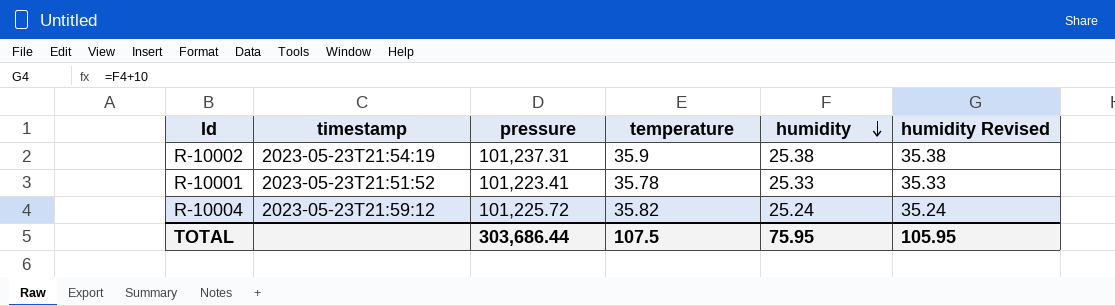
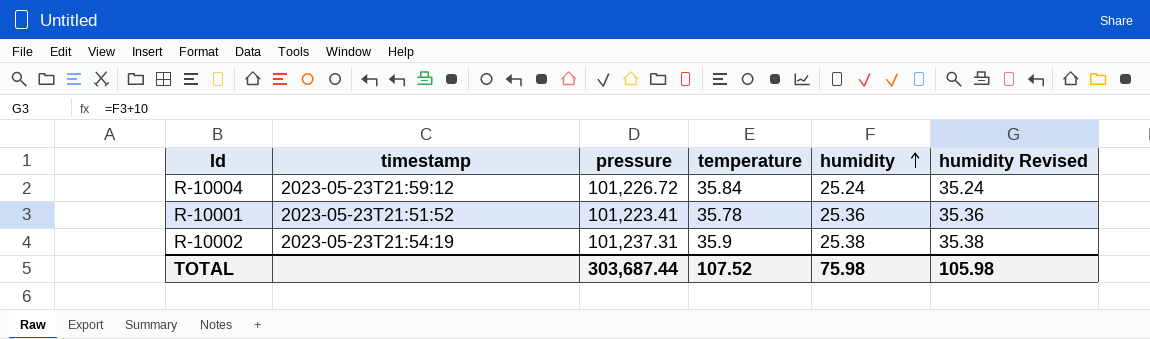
row order: humidity descending -> humidity ascending
R-10004 | pressure: 101,225.72 -> 101,226.72
R-10004 | temperature: 35.82 -> 35.84
R-10001 | humidity: 25.33 -> 25.36
R-10001 | humidity Revised: 35.33 -> 35.36
TOTAL | pressure: 303,686.44 -> 303,687.44
TOTAL | temperature: 107.5 -> 107.52
TOTAL | humidity: 75.95 -> 75.98
TOTAL | humidity Revised: 105.95 -> 105.98

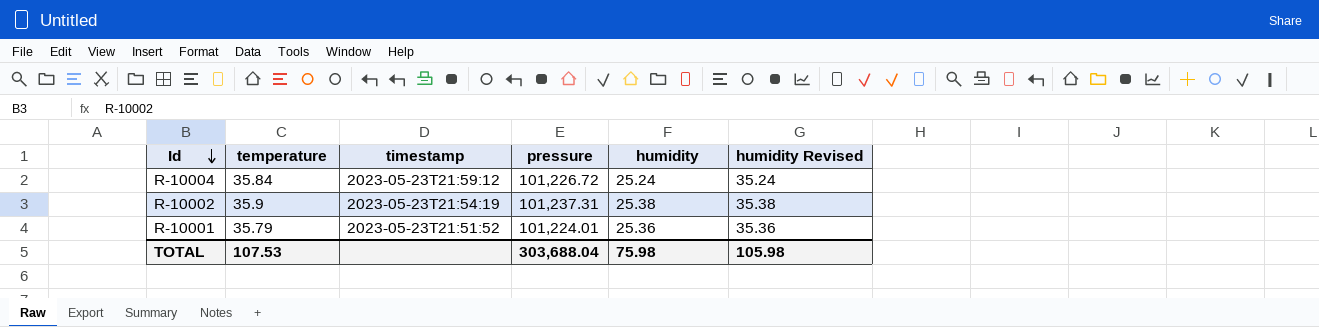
row order: humidity ascending -> Id descending
column temperature | position: 4 -> 2
R-10001 | temperature: 35.78 -> 35.79
R-10001 | pressure: 101,223.41 -> 101,224.01
TOTAL | temperature: 107.52 -> 107.53
TOTAL | pressure: 303,687.44 -> 303,688.04

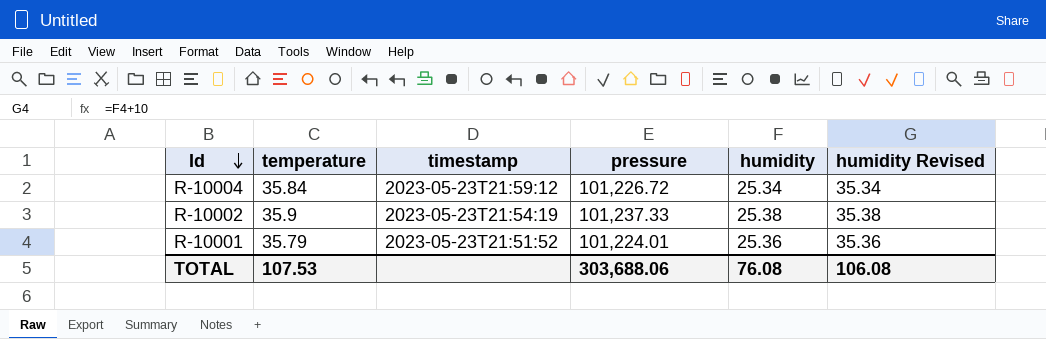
R-10004 | humidity: 25.24 -> 25.34
R-10004 | humidity Revised: 35.24 -> 35.34
R-10002 | pressure: 101,237.31 -> 101,237.33
TOTAL | pressure: 303,688.04 -> 303,688.06
TOTAL | humidity: 75.98 -> 76.08
TOTAL | humidity Revised: 105.98 -> 106.08

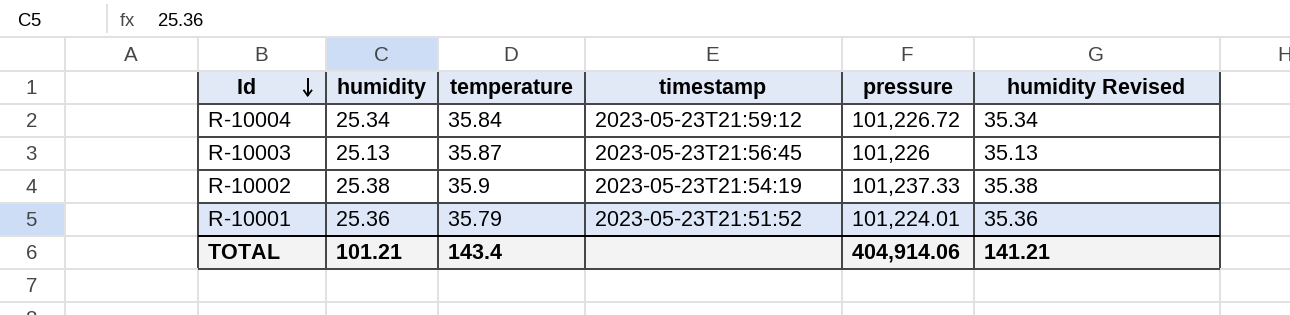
column humidity | position: 5 -> 2
row R-10003: none -> 25.13 | 35.87 | 2023-05-23T21:56:45 | 101,226 | 35.13
TOTAL | humidity: 76.08 -> 101.21
TOTAL | temperature: 107.53 -> 143.4
TOTAL | pressure: 303,688.06 -> 404,914.06
TOTAL | humidity Revised: 106.08 -> 141.21

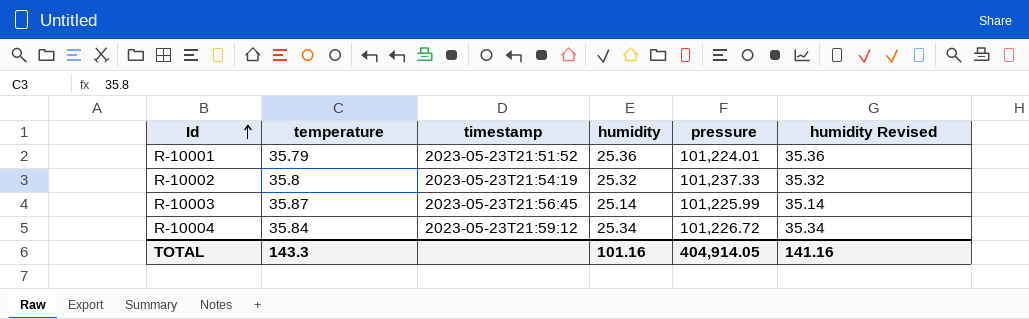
row order: Id descending -> Id ascending
column humidity | position: 2 -> 4
R-10002 | temperature: 35.9 -> 35.8
R-10002 | humidity: 25.38 -> 25.32
R-10002 | humidity Revised: 35.38 -> 35.32
R-10003 | humidity: 25.13 -> 25.14
R-10003 | pressure: 101,226 -> 101,225.99
R-10003 | humidity Revised: 35.13 -> 35.14
TOTAL | temperature: 143.4 -> 143.3
TOTAL | humidity: 101.21 -> 101.16
TOTAL | pressure: 404,914.06 -> 404,914.05
TOTAL | humidity Revised: 141.21 -> 141.16

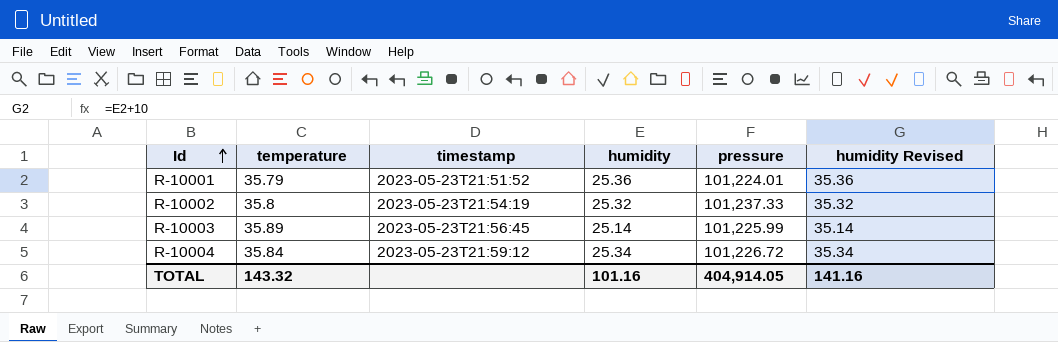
R-10003 | temperature: 35.87 -> 35.89
TOTAL | temperature: 143.3 -> 143.32

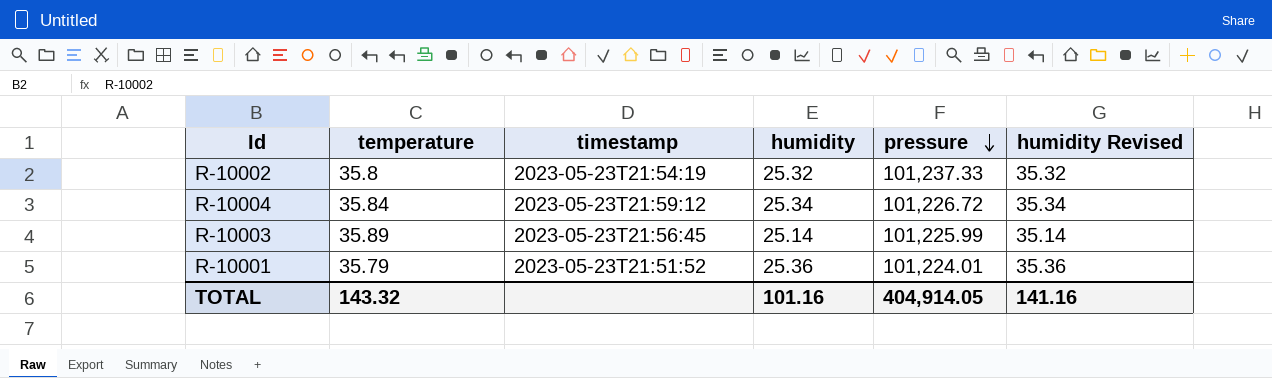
row order: Id ascending -> pressure descending

